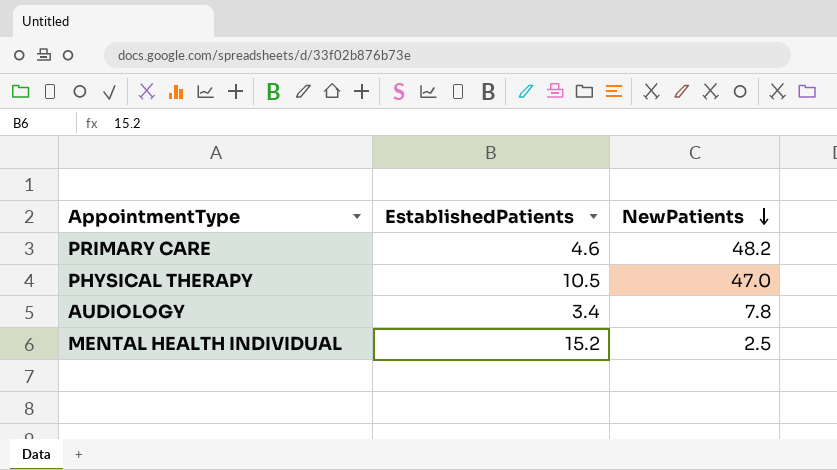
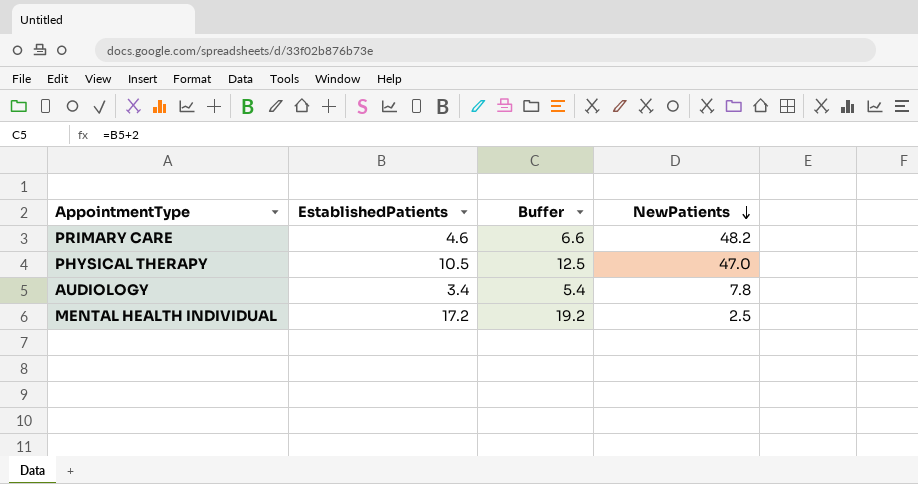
column Buffer | formula: none -> [EstablishedPatients] + 2
MENTAL HEALTH INDIVIDUAL | EstablishedPatients: 15.2 -> 17.2

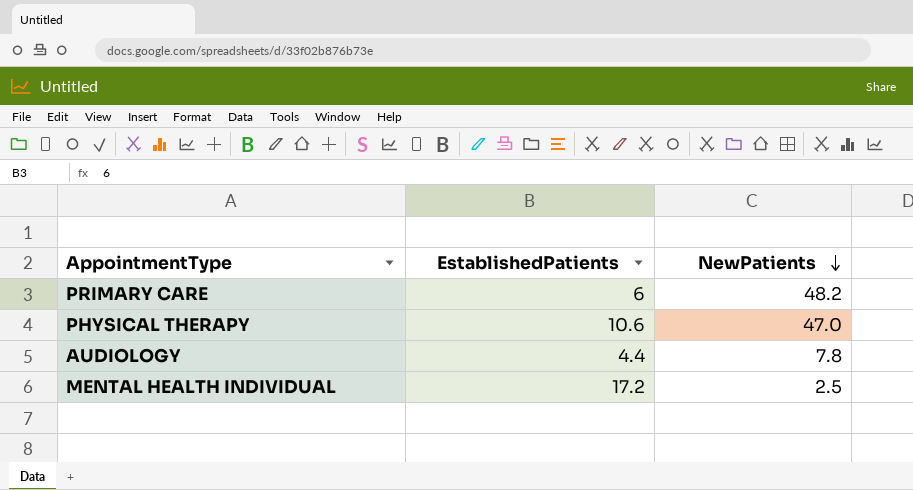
column Buffer | formula: [EstablishedPatients] + 2 -> none
PRIMARY CARE | EstablishedPatients: 4.6 -> 6
PHYSICAL THERAPY | EstablishedPatients: 10.5 -> 10.6
AUDIOLOGY | EstablishedPatients: 3.4 -> 4.4

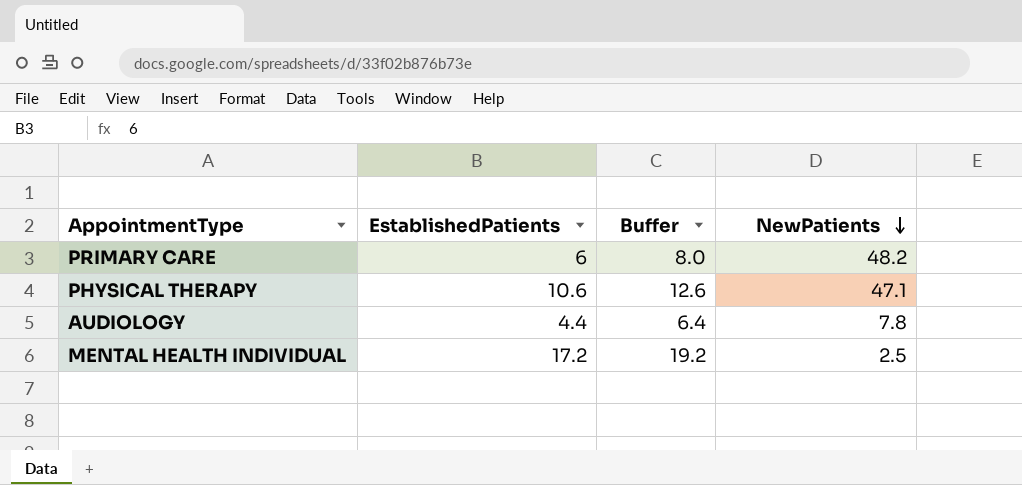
column Buffer | formula: none -> [EstablishedPatients] + 2
PHYSICAL THERAPY | NewPatients: 47.0 -> 47.1

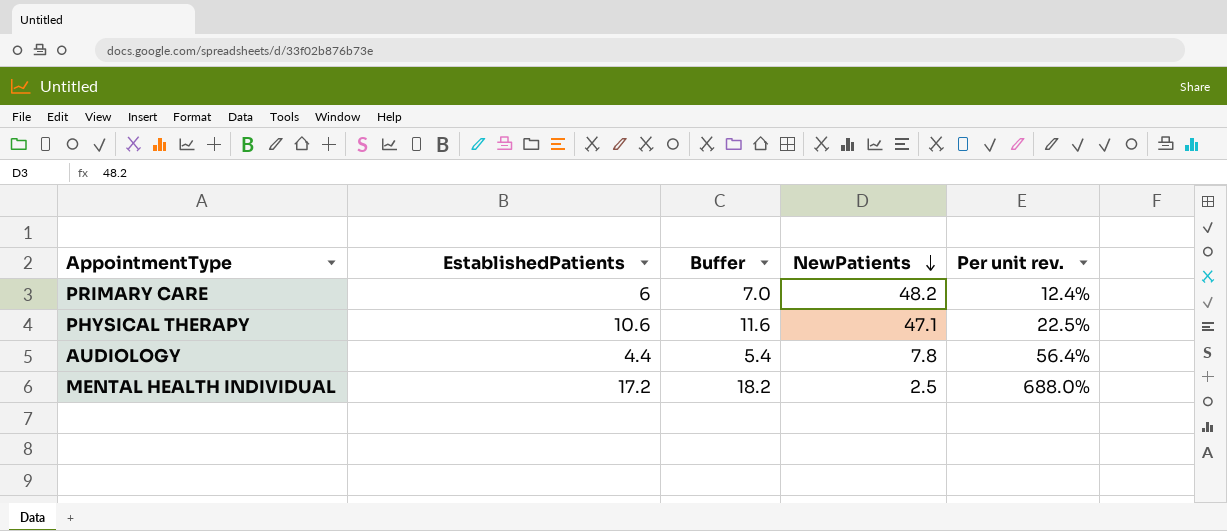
column Buffer | formula: [EstablishedPatients] + 2 -> [EstablishedPatients] + 1
column Per unit rev. | formula: none -> [EstablishedPatients] / [NewPatients]

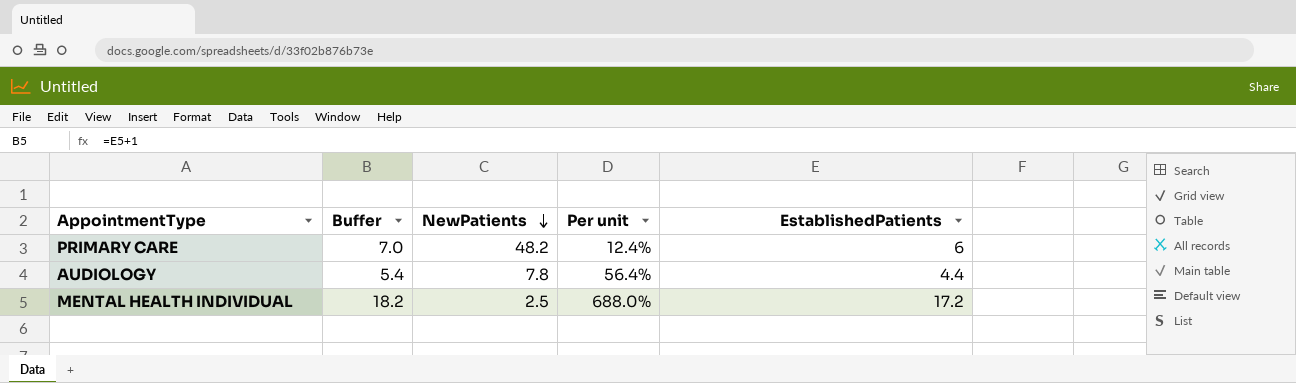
column name: Per unit rev. -> Per unit
column EstablishedPatients | position: 2 -> 5
row PHYSICAL THERAPY: 10.6 | 11.6 | 47.1 | 22.5% -> none

